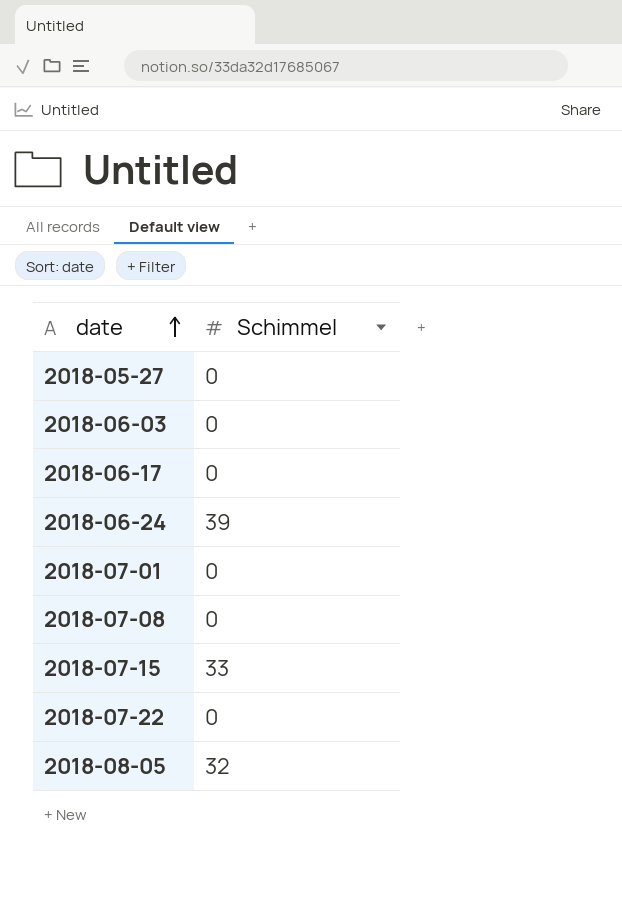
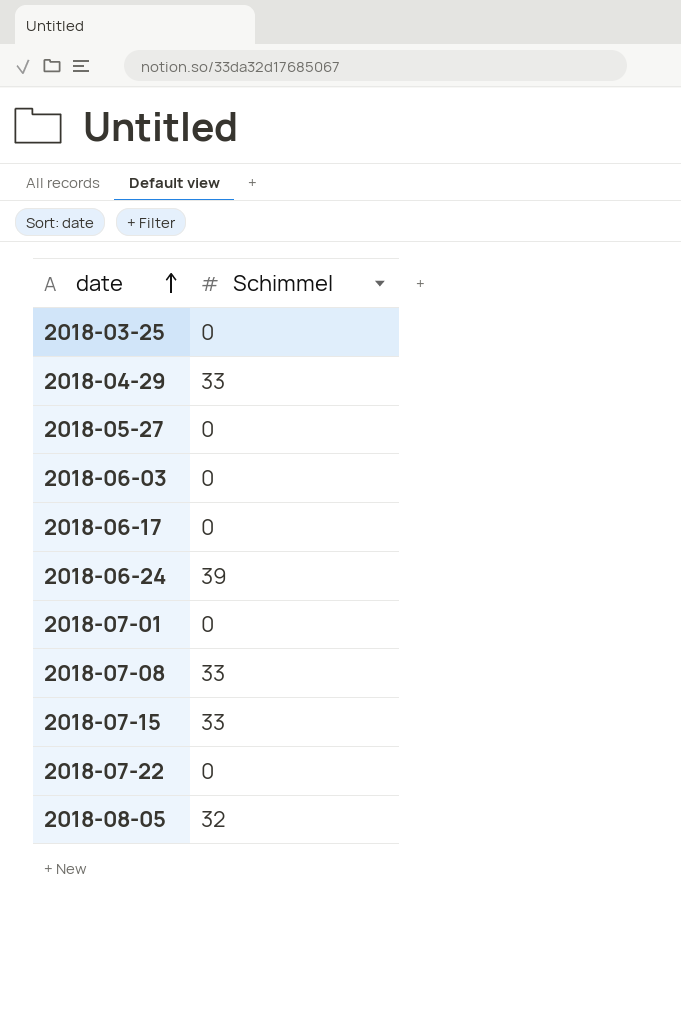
row 2018-03-25: none -> 0
row 2018-04-29: none -> 33
2018-07-08 | Schimmel: 0 -> 33

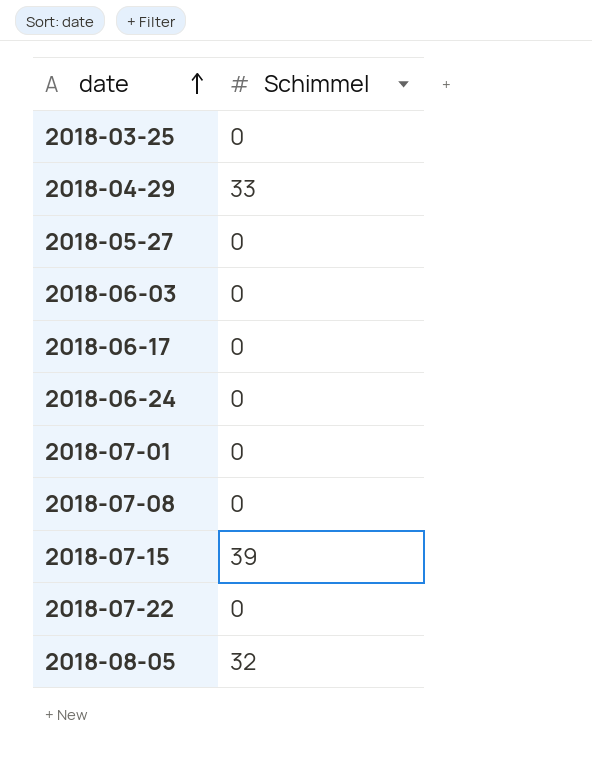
2018-06-24 | Schimmel: 39 -> 0
2018-07-08 | Schimmel: 33 -> 0
2018-07-15 | Schimmel: 33 -> 39

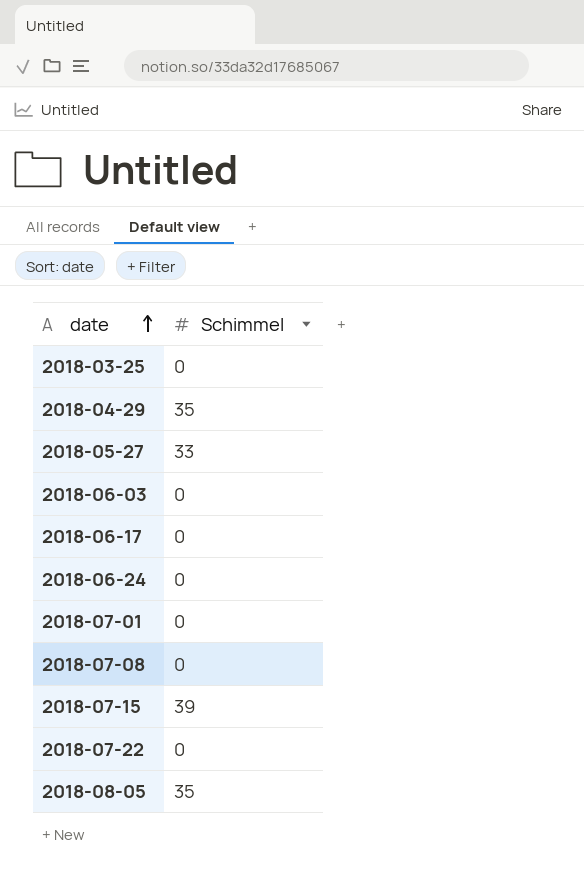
2018-04-29 | Schimmel: 33 -> 35
2018-05-27 | Schimmel: 0 -> 33
2018-08-05 | Schimmel: 32 -> 35

